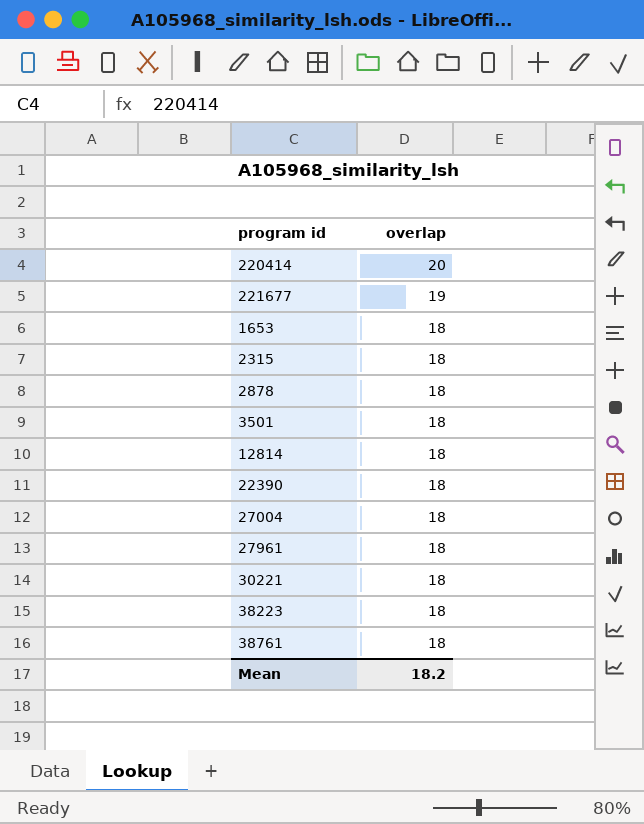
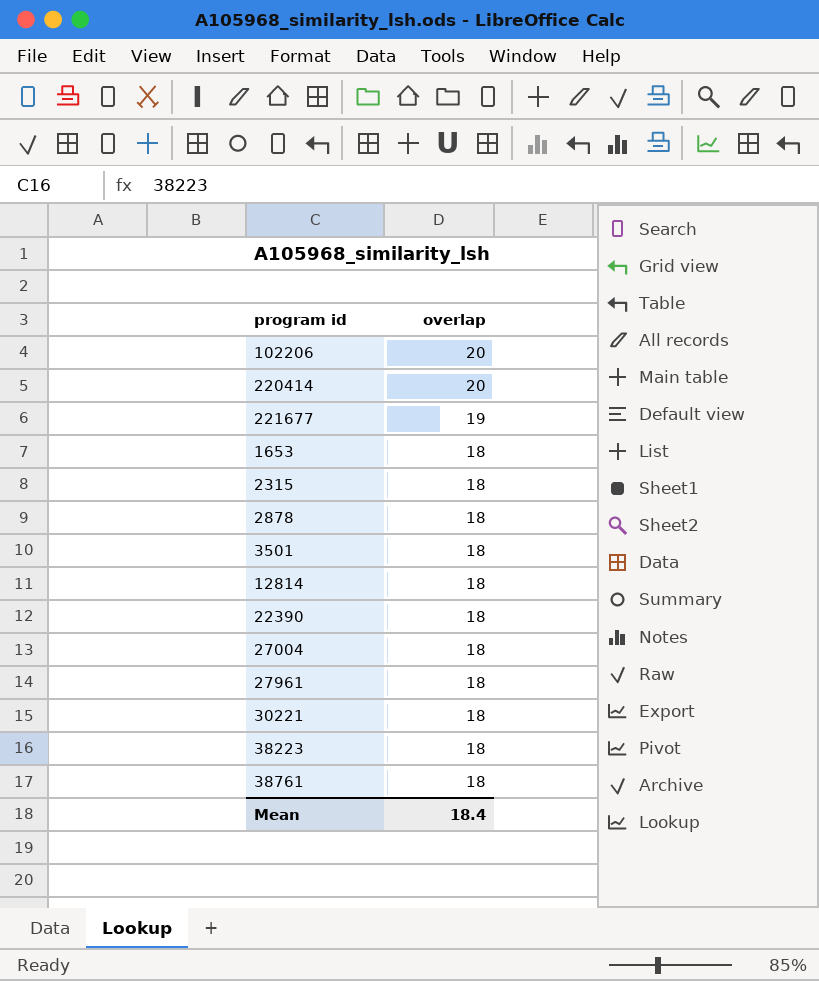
row 102206: none -> 20
Mean | overlap: 18.2 -> 18.4

